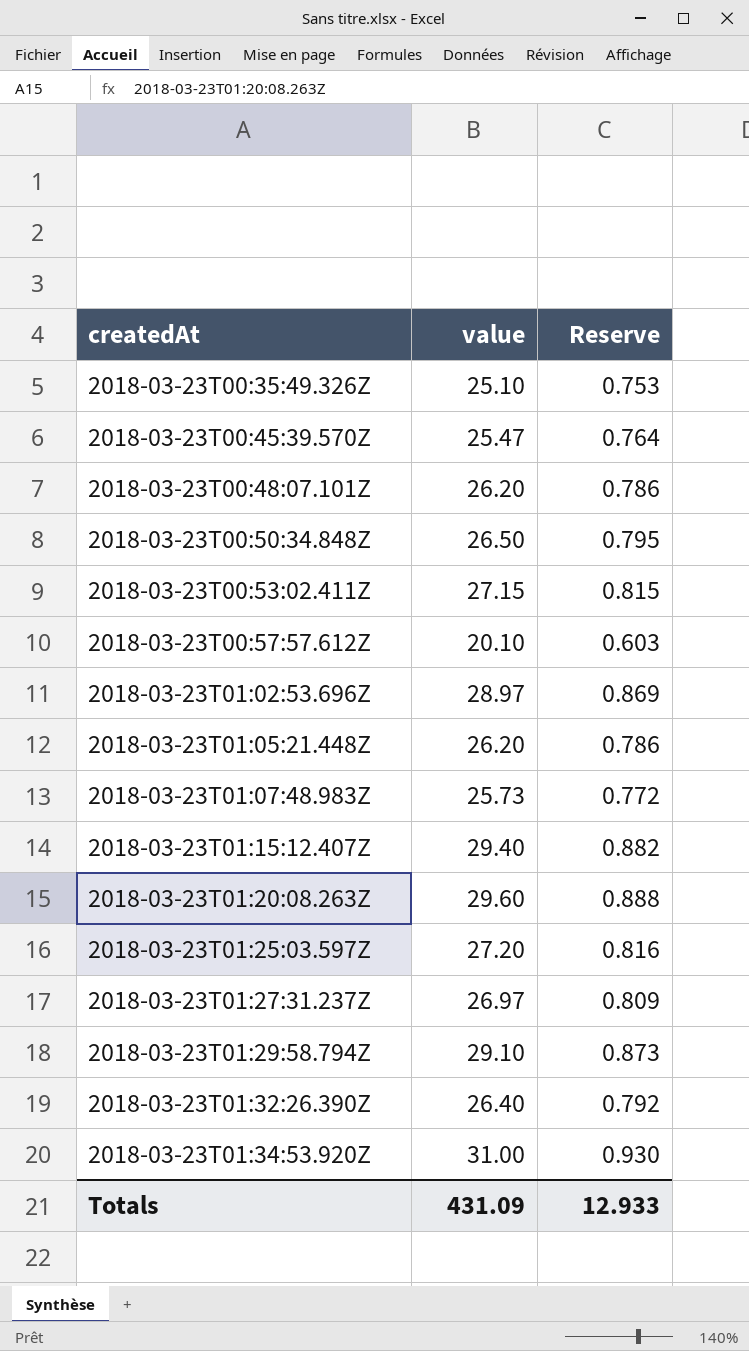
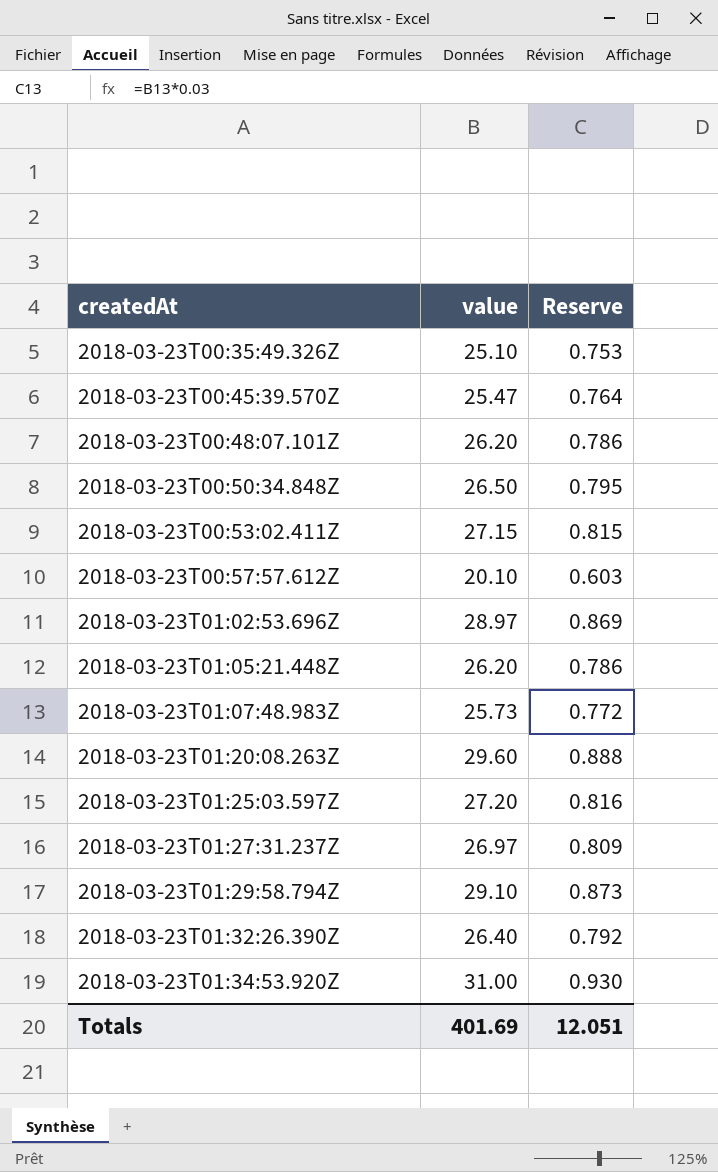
row 2018-03-23T01:15:12.407Z: 29.40 | 0.882 -> none
Totals | value: 431.09 -> 401.69
Totals | Reserve: 12.933 -> 12.051

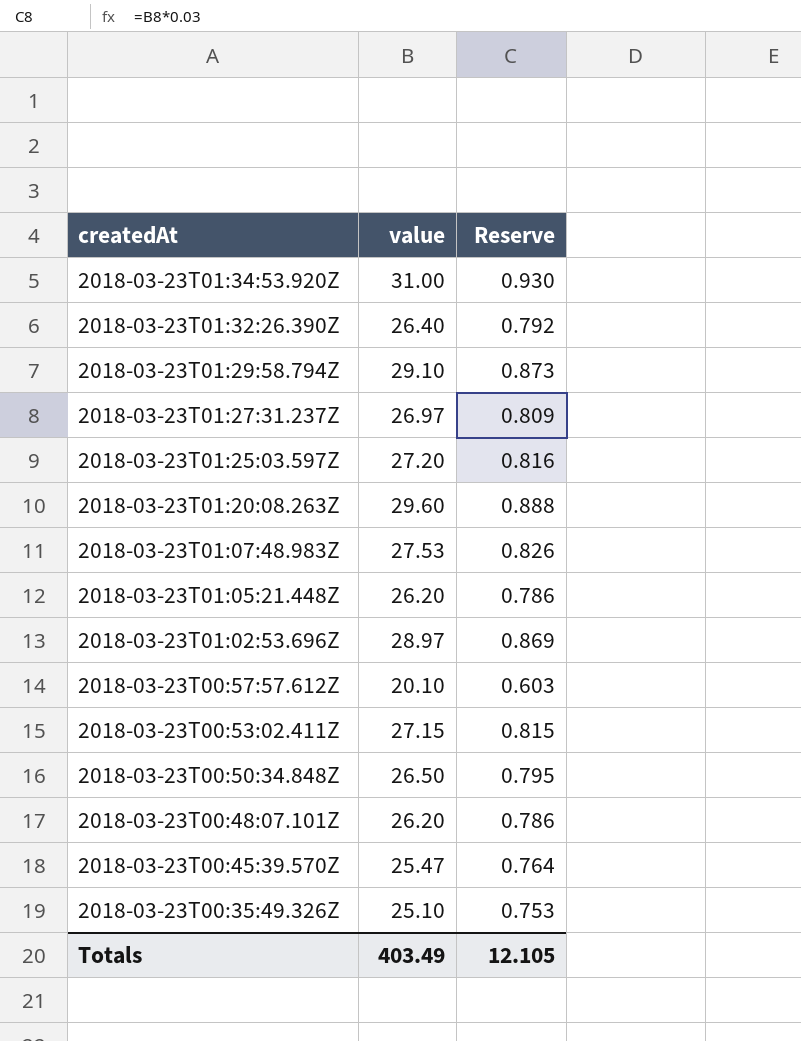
row order: createdAt ascending -> createdAt descending
2018-03-23T01:07:48.983Z | value: 25.73 -> 27.53
2018-03-23T01:07:48.983Z | Reserve: 0.772 -> 0.826
Totals | value: 401.69 -> 403.49
Totals | Reserve: 12.051 -> 12.105

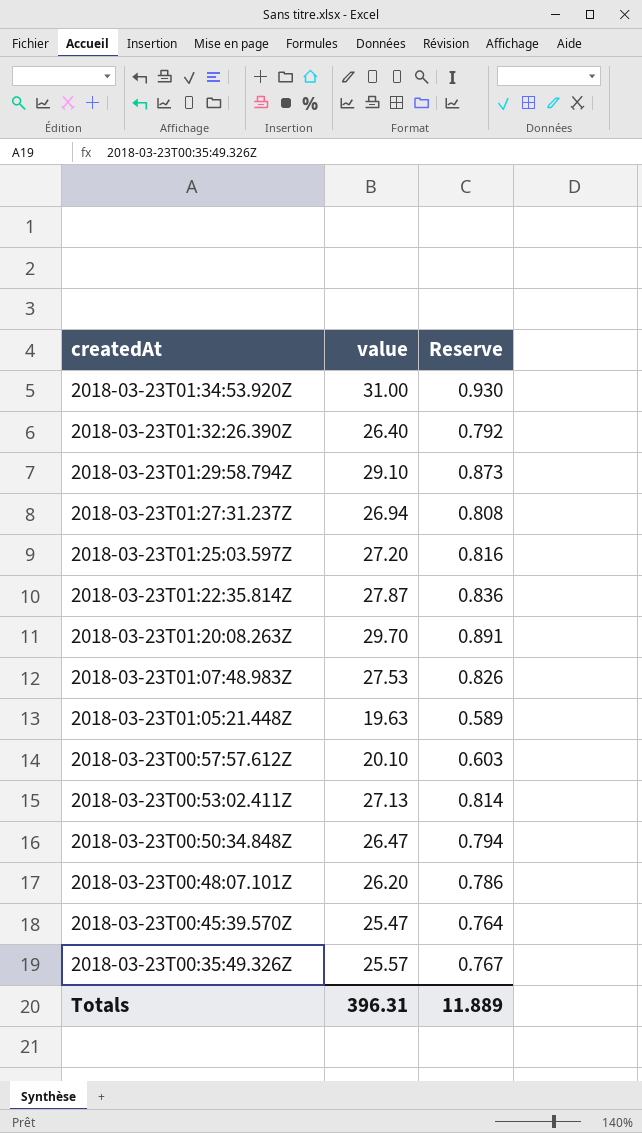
row 2018-03-23T01:02:53.696Z: 28.97 | 0.869 -> none
2018-03-23T01:27:31.237Z | value: 26.97 -> 26.94
2018-03-23T01:27:31.237Z | Reserve: 0.809 -> 0.808
row 2018-03-23T01:22:35.814Z: none -> 27.87 | 0.836
2018-03-23T01:20:08.263Z | value: 29.60 -> 29.70
2018-03-23T01:20:08.263Z | Reserve: 0.888 -> 0.891
2018-03-23T01:05:21.448Z | value: 26.20 -> 19.63
2018-03-23T01:05:21.448Z | Reserve: 0.786 -> 0.589
2018-03-23T00:53:02.411Z | value: 27.15 -> 27.13
2018-03-23T00:53:02.411Z | Reserve: 0.815 -> 0.814
2018-03-23T00:50:34.848Z | value: 26.50 -> 26.47
2018-03-23T00:50:34.848Z | Reserve: 0.795 -> 0.794
2018-03-23T00:35:49.326Z | value: 25.10 -> 25.57
2018-03-23T00:35:49.326Z | Reserve: 0.753 -> 0.767
Totals | value: 403.49 -> 396.31
Totals | Reserve: 12.105 -> 11.889

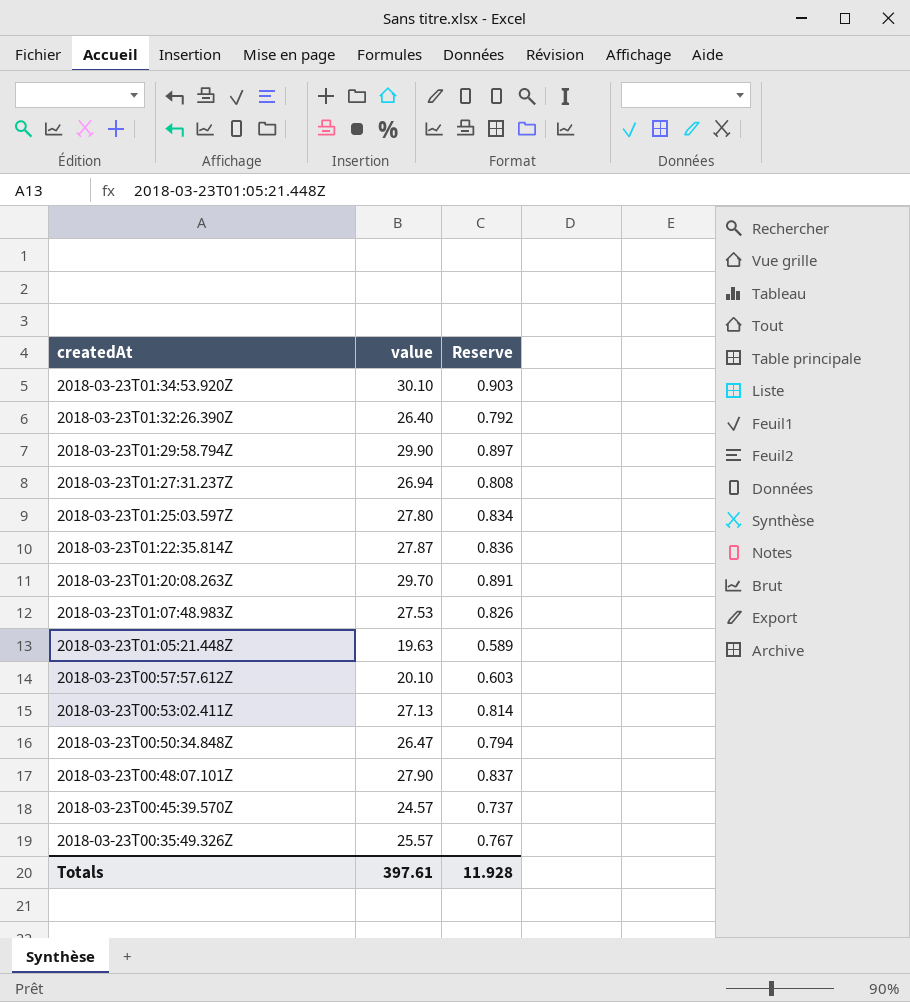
2018-03-23T01:34:53.920Z | value: 31.00 -> 30.10
2018-03-23T01:34:53.920Z | Reserve: 0.930 -> 0.903
2018-03-23T01:29:58.794Z | value: 29.10 -> 29.90
2018-03-23T01:29:58.794Z | Reserve: 0.873 -> 0.897
2018-03-23T01:25:03.597Z | value: 27.20 -> 27.80
2018-03-23T01:25:03.597Z | Reserve: 0.816 -> 0.834
2018-03-23T00:48:07.101Z | value: 26.20 -> 27.90
2018-03-23T00:48:07.101Z | Reserve: 0.786 -> 0.837
2018-03-23T00:45:39.570Z | value: 25.47 -> 24.57
2018-03-23T00:45:39.570Z | Reserve: 0.764 -> 0.737
Totals | value: 396.31 -> 397.61
Totals | Reserve: 11.889 -> 11.928

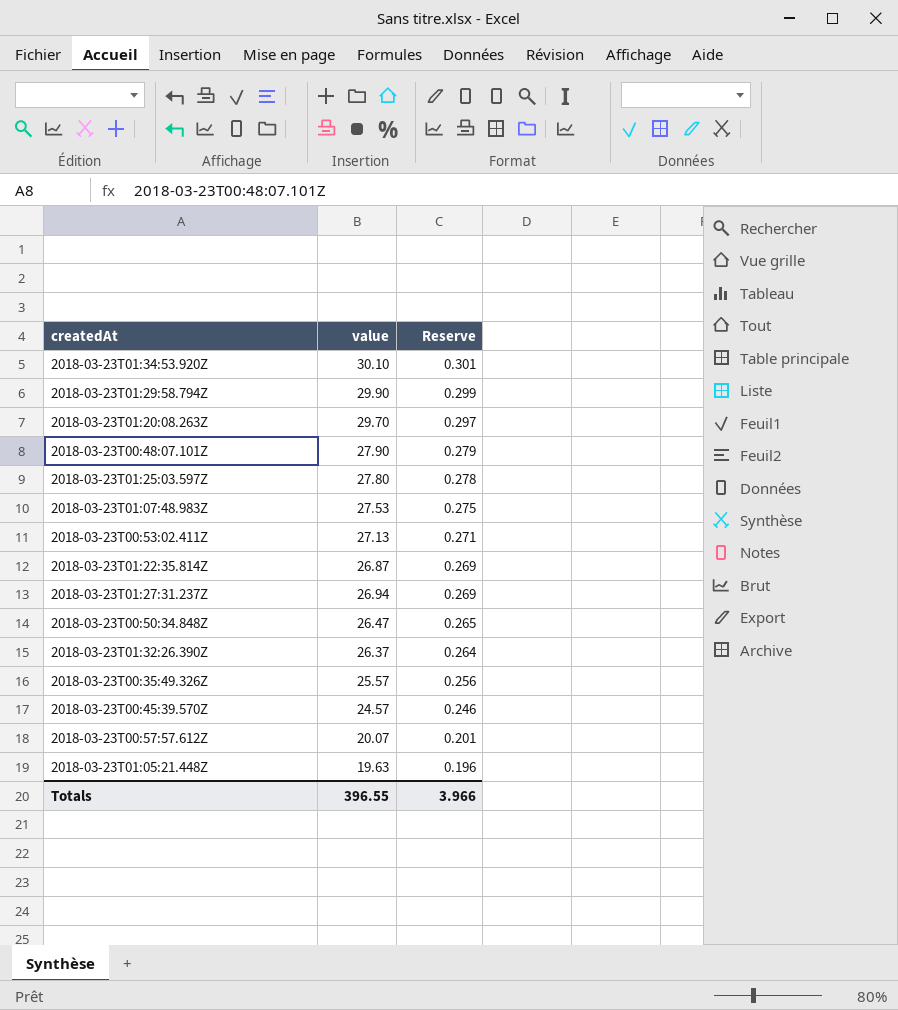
row order: createdAt descending -> Reserve descending
column Reserve | formula: [value] * 0.03 -> [value] * 0.01
2018-03-23T01:22:35.814Z | value: 27.87 -> 26.87
2018-03-23T01:32:26.390Z | value: 26.40 -> 26.37
2018-03-23T00:57:57.612Z | value: 20.10 -> 20.07
Totals | value: 397.61 -> 396.55
Totals | Reserve: 11.928 -> 3.966

